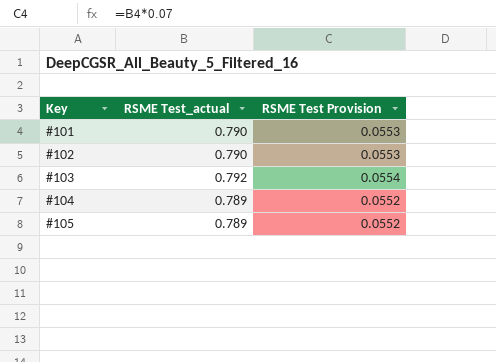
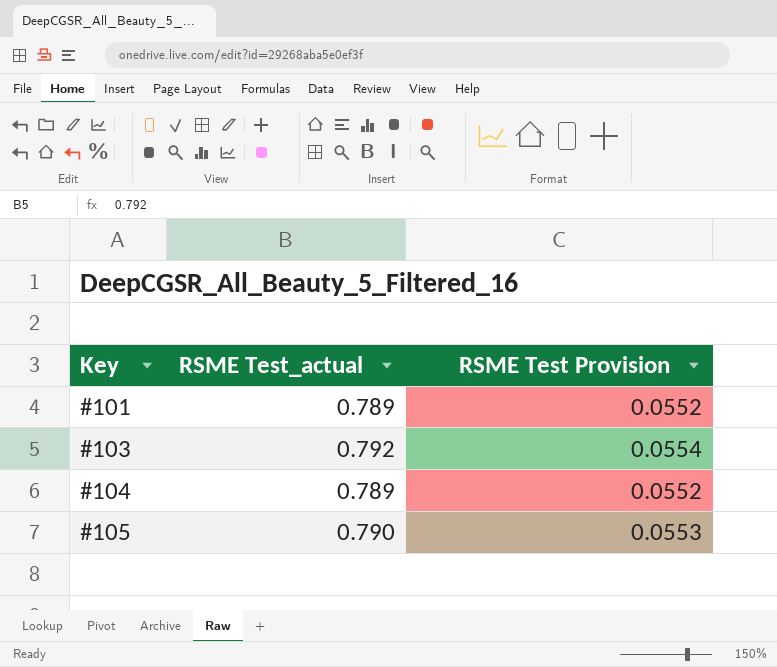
row #102: 0.790 | 0.0553 -> none
#101 | RSME Test_actual: 0.790 -> 0.789
#101 | RSME Test Provision: 0.0553 -> 0.0552
#105 | RSME Test_actual: 0.789 -> 0.790
#105 | RSME Test Provision: 0.0552 -> 0.0553

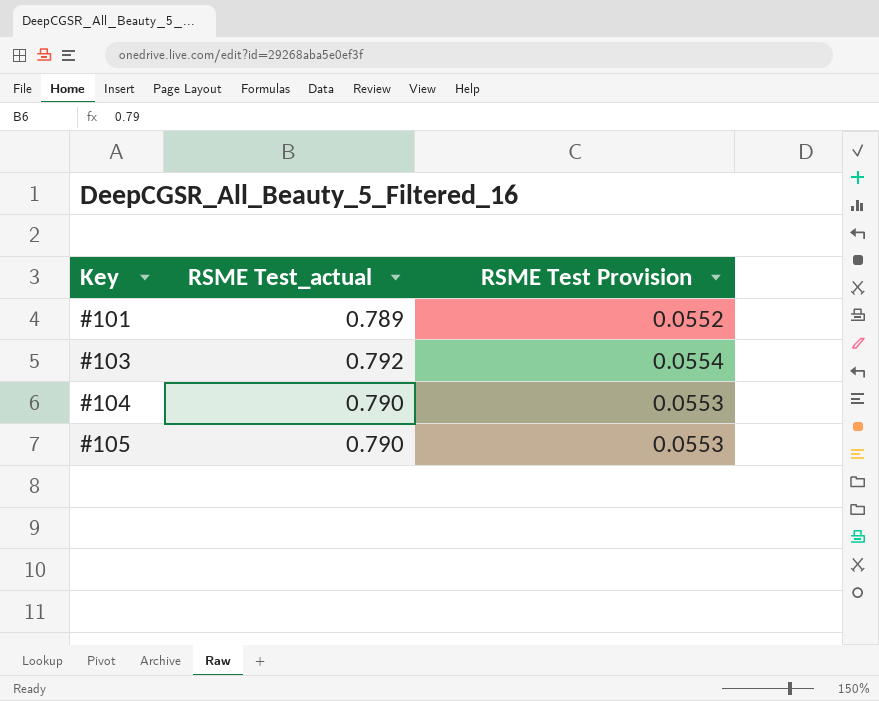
#104 | RSME Test_actual: 0.789 -> 0.790
#104 | RSME Test Provision: 0.0552 -> 0.0553

